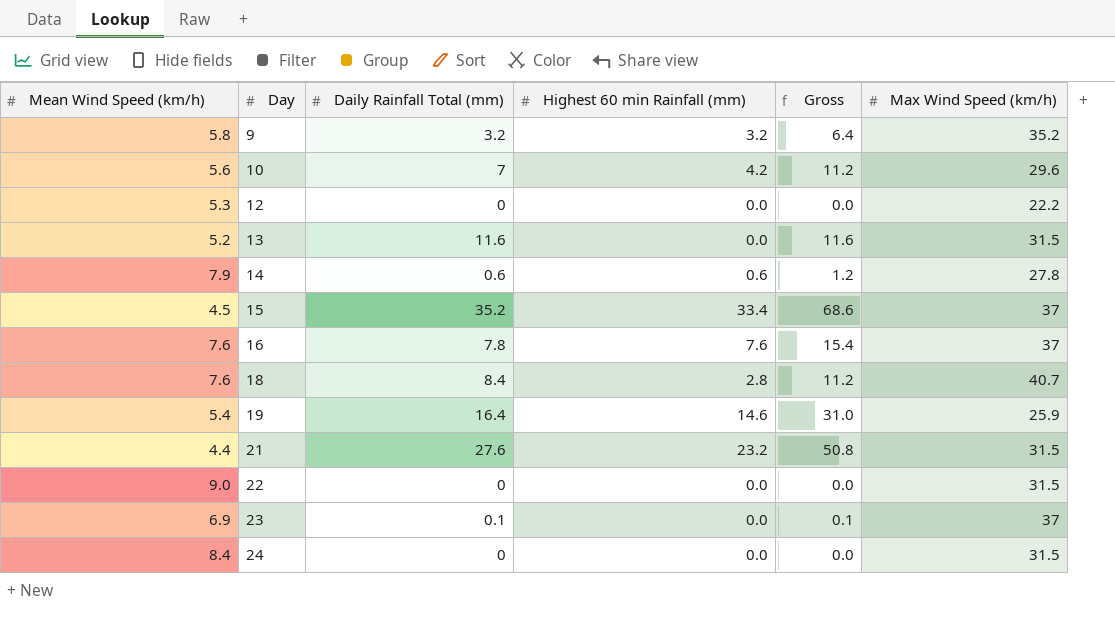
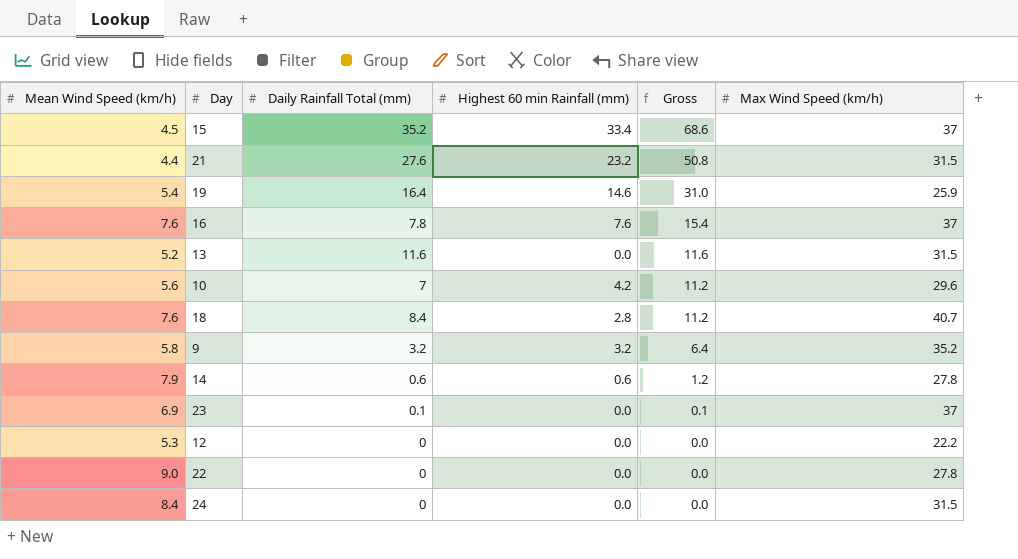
row order: Day ascending -> Gross descending
22 | Max Wind Speed (km/h): 31.5 -> 27.8

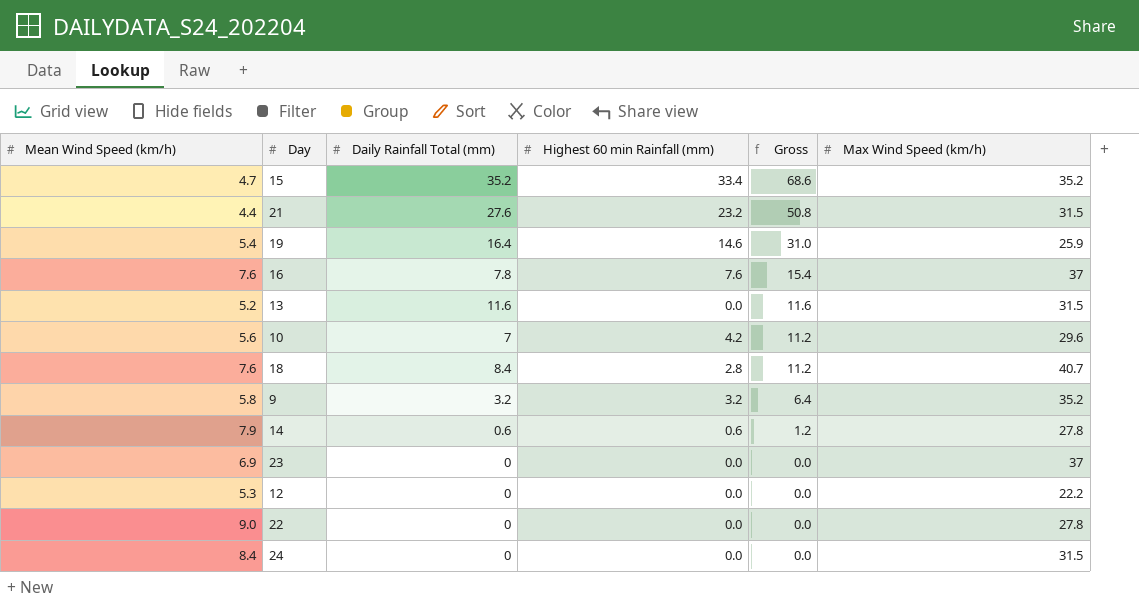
15 | Mean Wind Speed (km/h): 4.5 -> 4.7
15 | Max Wind Speed (km/h): 37 -> 35.2
23 | Daily Rainfall Total (mm): 0.1 -> 0
23 | Gross: 0.1 -> 0.0

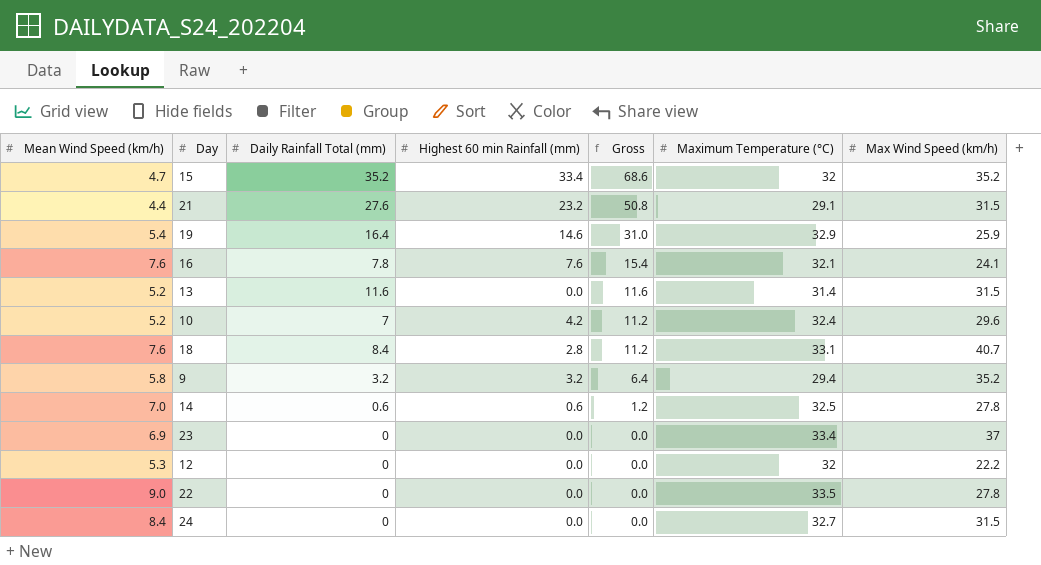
column Maximum Temperature (°C) | position: none -> 6
16 | Max Wind Speed (km/h): 37 -> 24.1
10 | Mean Wind Speed (km/h): 5.6 -> 5.2
14 | Mean Wind Speed (km/h): 7.9 -> 7.0

